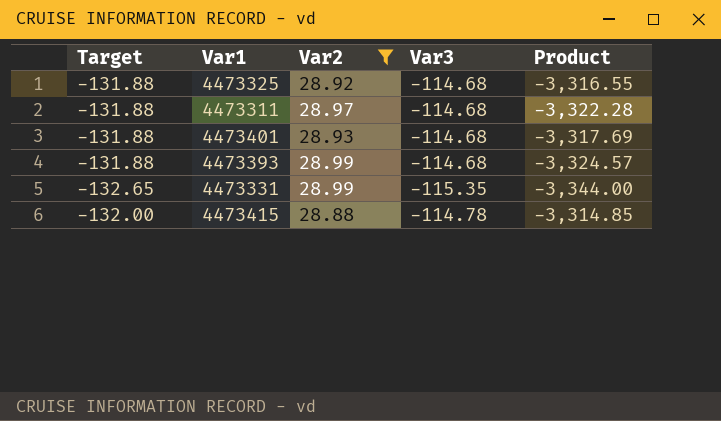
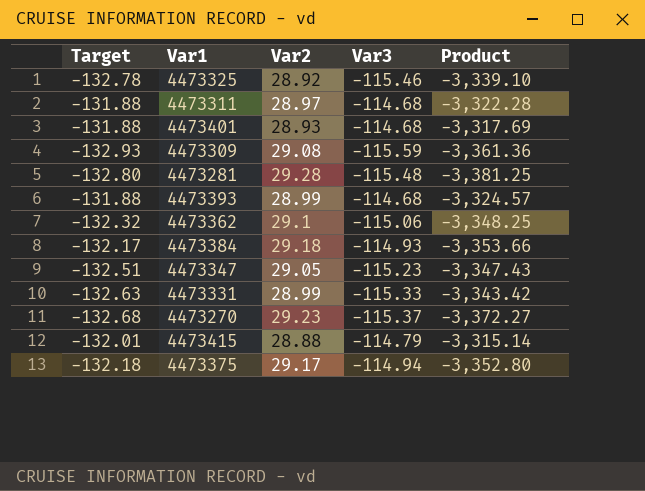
filter: Var2 <= 28.99 -> none
4473325 | Target: -131.88 -> -132.78
4473325 | Var3: -114.68 -> -115.46
4473325 | Product: -3,316.55 -> -3,339.10
4473331 | Target: -132.65 -> -132.63
4473331 | Var3: -115.35 -> -115.33
4473331 | Product: -3,344.00 -> -3,343.42
4473415 | Target: -132.00 -> -132.01
4473415 | Var3: -114.78 -> -114.79
4473415 | Product: -3,314.85 -> -3,315.14

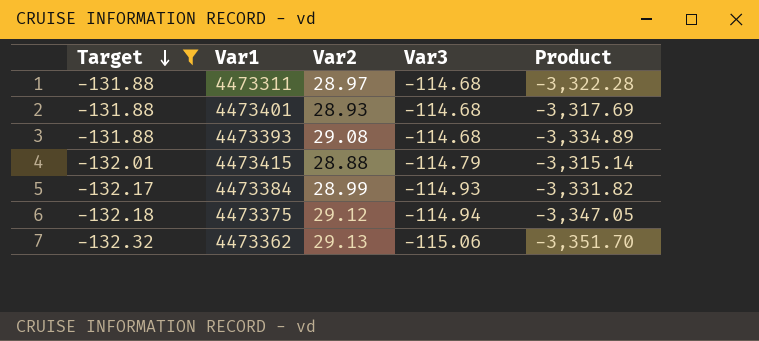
filter: none -> Target >= -132.32
row order: none -> Target descending
4473393 | Var2: 28.99 -> 29.08
4473393 | Product: -3,324.57 -> -3,334.89
4473384 | Var2: 29.18 -> 28.99
4473384 | Product: -3,353.66 -> -3,331.82
4473375 | Var2: 29.17 -> 29.12
4473375 | Product: -3,352.80 -> -3,347.05
4473362 | Var2: 29.1 -> 29.13
4473362 | Product: -3,348.25 -> -3,351.70

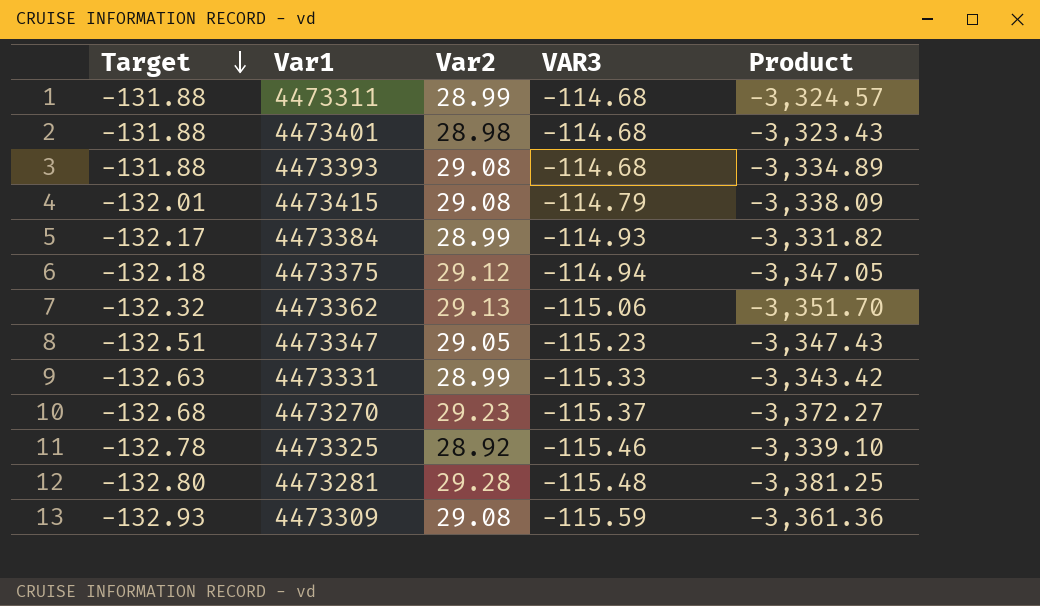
filter: Target >= -132.32 -> none
column name: Var3 -> VAR3
4473311 | Var2: 28.97 -> 28.99
4473311 | Product: -3,322.28 -> -3,324.57
4473401 | Var2: 28.93 -> 28.98
4473401 | Product: -3,317.69 -> -3,323.43
4473415 | Var2: 28.88 -> 29.08
4473415 | Product: -3,315.14 -> -3,338.09

